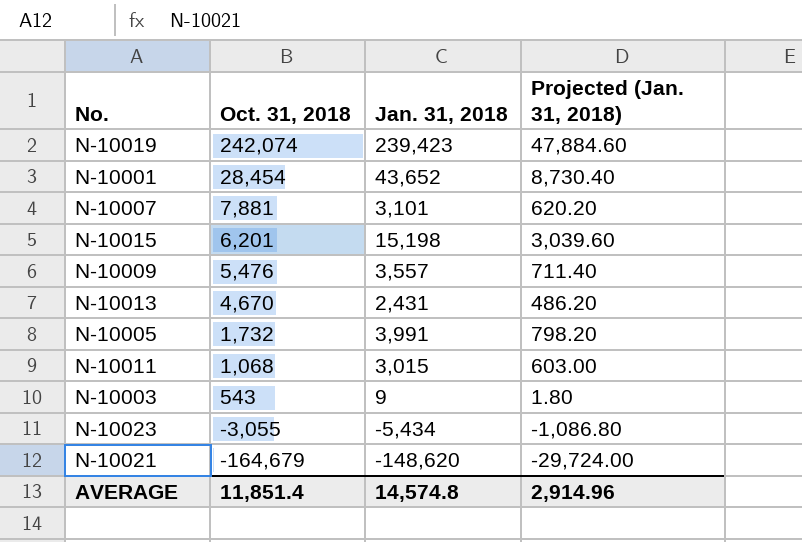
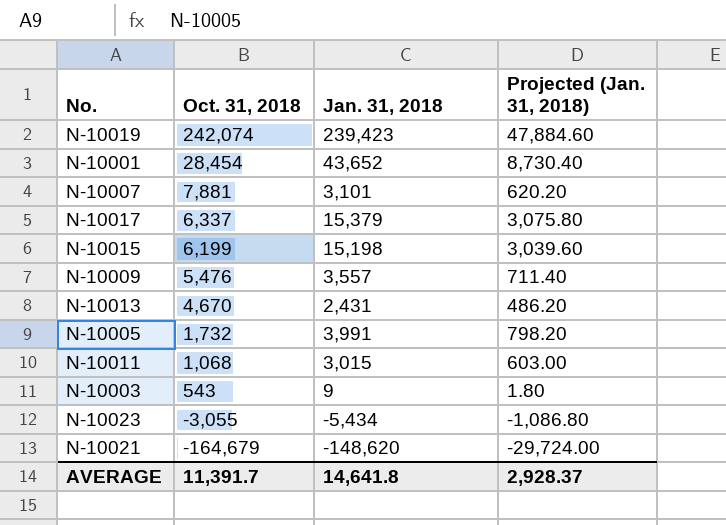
row N-10017: none -> 6,337 | 15,379 | 3,075.80
N-10015 | Oct. 31, 2018: 6,201 -> 6,199
AVERAGE | Oct. 31, 2018: 11,851.4 -> 11,391.7
AVERAGE | Jan. 31, 2018: 14,574.8 -> 14,641.8
AVERAGE | Projected (Jan. 31, 2018): 2,914.96 -> 2,928.37

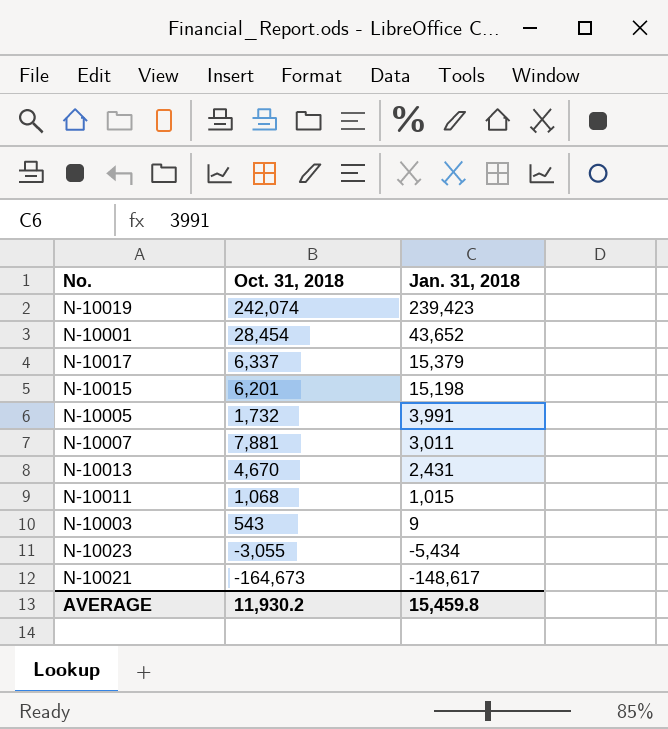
row order: Oct. 31, 2018 descending -> Jan. 31, 2018 descending
column Projected (Jan. 31, 2018) | formula: [Jan. 31, 2018] * 0.2 -> none
row N-10009: 5,476 | 3,557 | 711.40 -> none
N-10015 | Oct. 31, 2018: 6,199 -> 6,201
N-10007 | Jan. 31, 2018: 3,101 -> 3,011
N-10011 | Jan. 31, 2018: 3,015 -> 1,015
N-10021 | Oct. 31, 2018: -164,679 -> -164,673
N-10021 | Jan. 31, 2018: -148,620 -> -148,617
AVERAGE | Oct. 31, 2018: 11,391.7 -> 11,930.2
AVERAGE | Jan. 31, 2018: 14,641.8 -> 15,459.8

